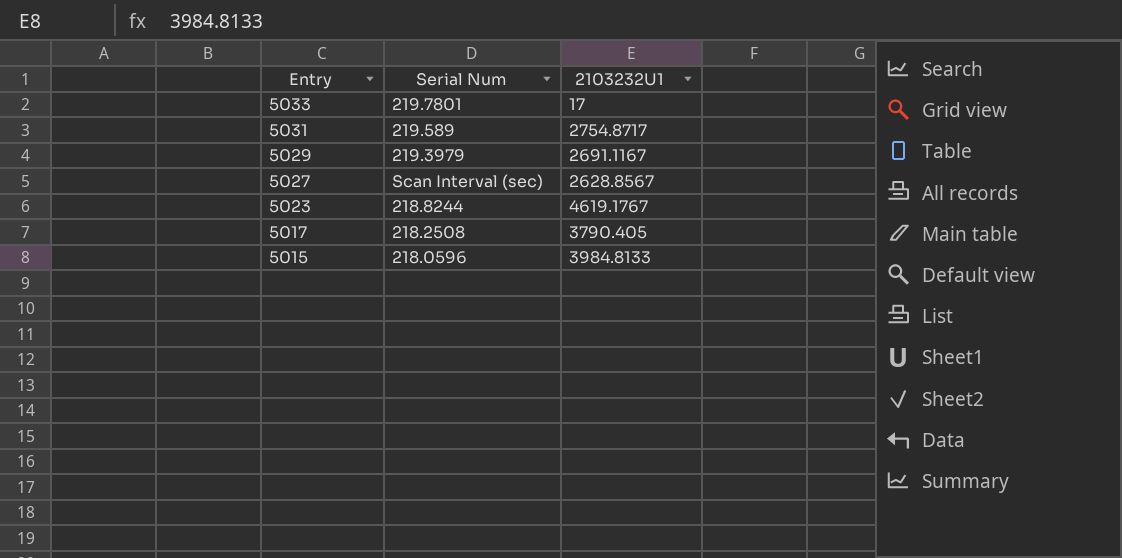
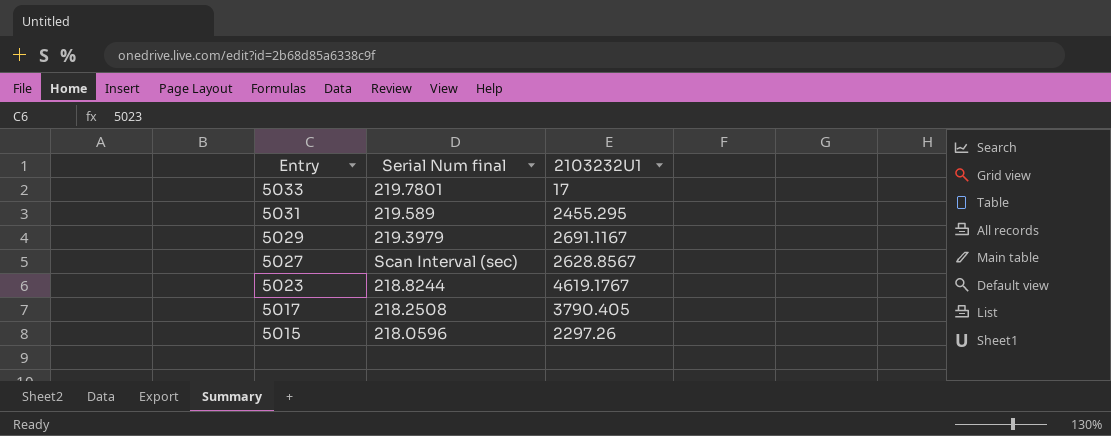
column name: Serial Num -> Serial Num final
5031 | 2103232U1: 2754.8717 -> 2455.295
5015 | 2103232U1: 3984.8133 -> 2297.26

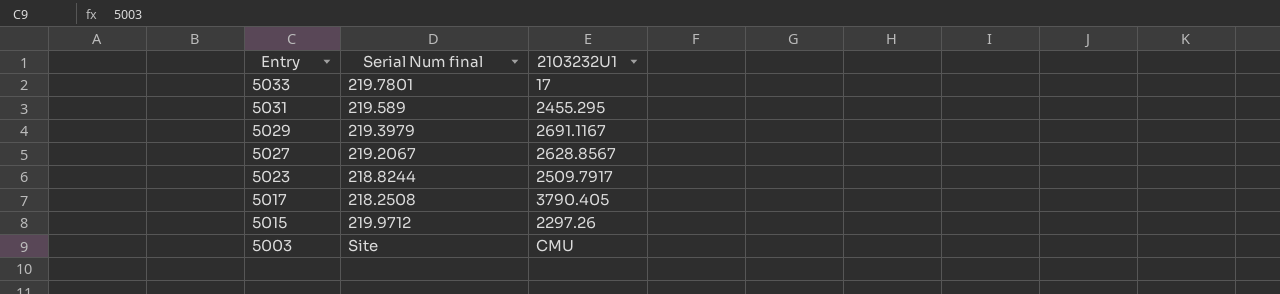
5027 | Serial Num final: Scan Interval (sec) -> 219.2067
5023 | 2103232U1: 4619.1767 -> 2509.7917
5015 | Serial Num final: 218.0596 -> 219.9712
row 5003: none -> Site | CMU

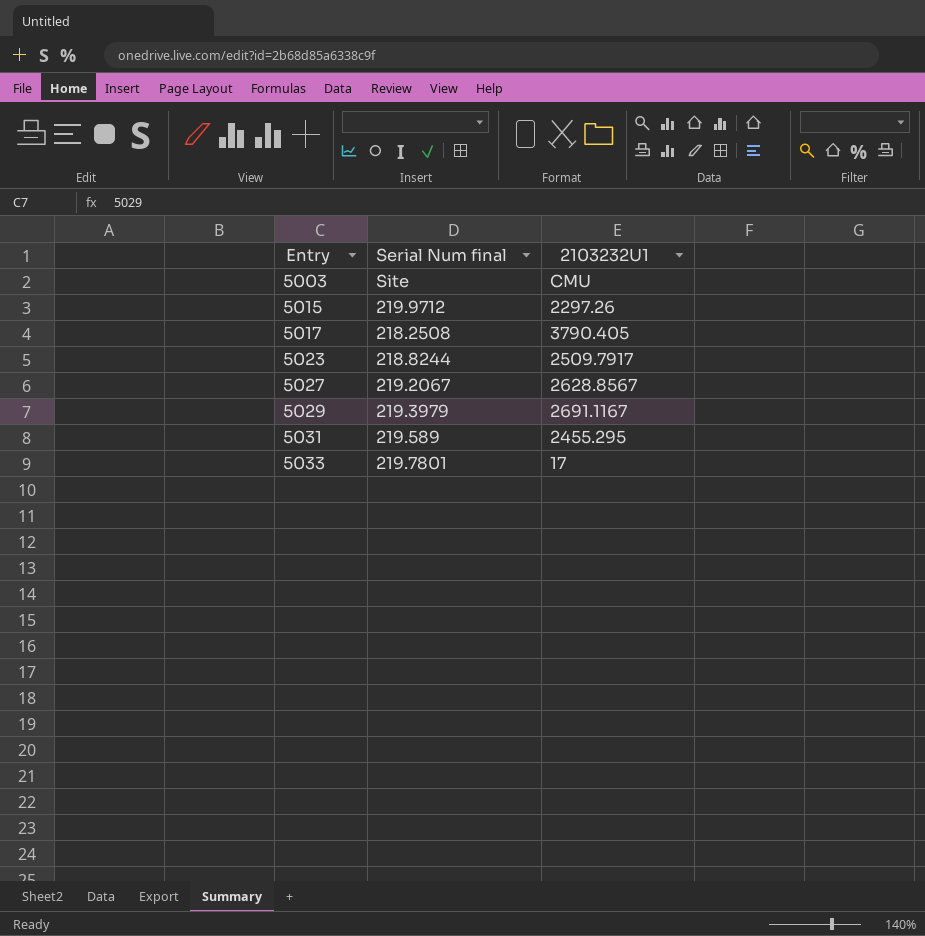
row order: Entry descending -> Entry ascending

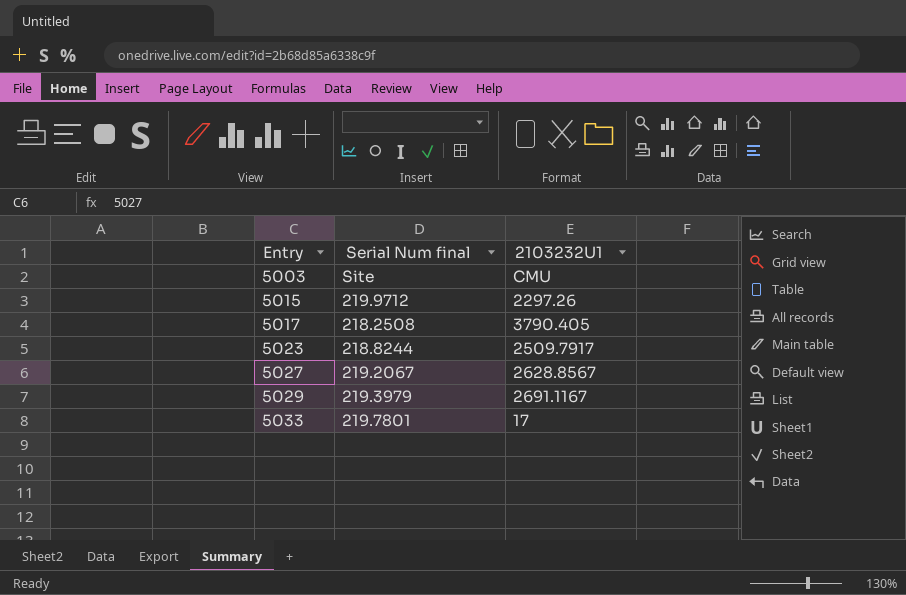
row 5031: 219.589 | 2455.295 -> none

